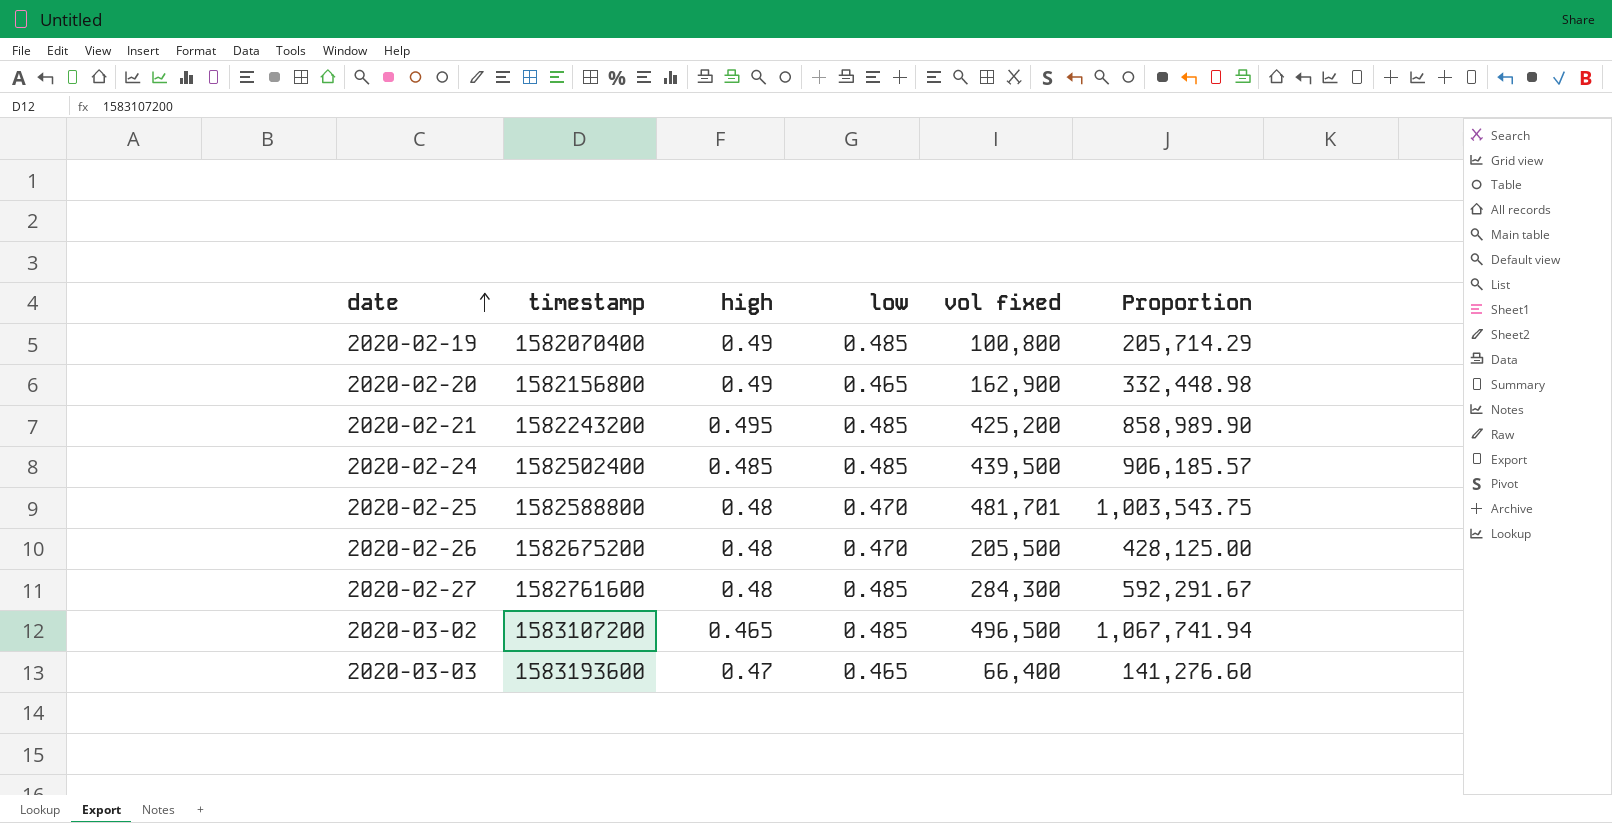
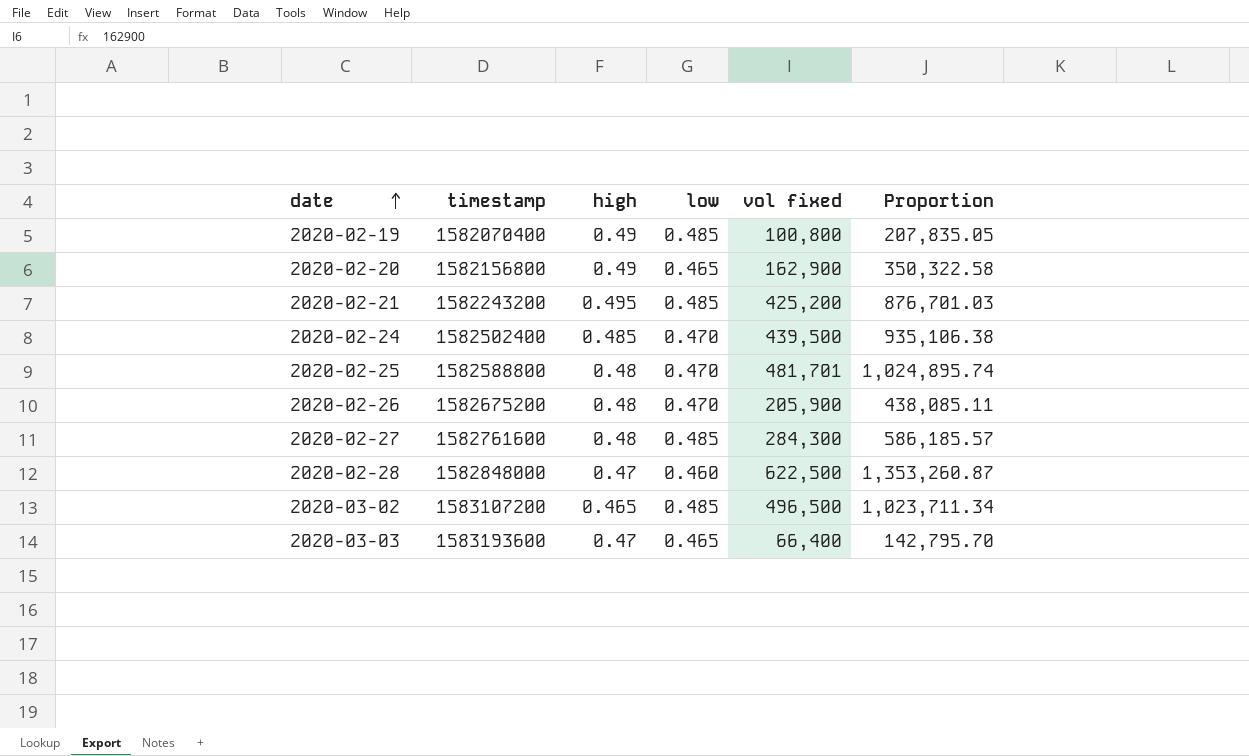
column Proportion | formula: [vol fixed] / [high] -> [vol fixed] / [low]
2020-02-24 | low: 0.485 -> 0.470
2020-02-26 | vol fixed: 205,500 -> 205,900
row 2020-02-28: none -> 1582848000 | 0.47 | 0.460 | 622,500 | 1,353,260.87

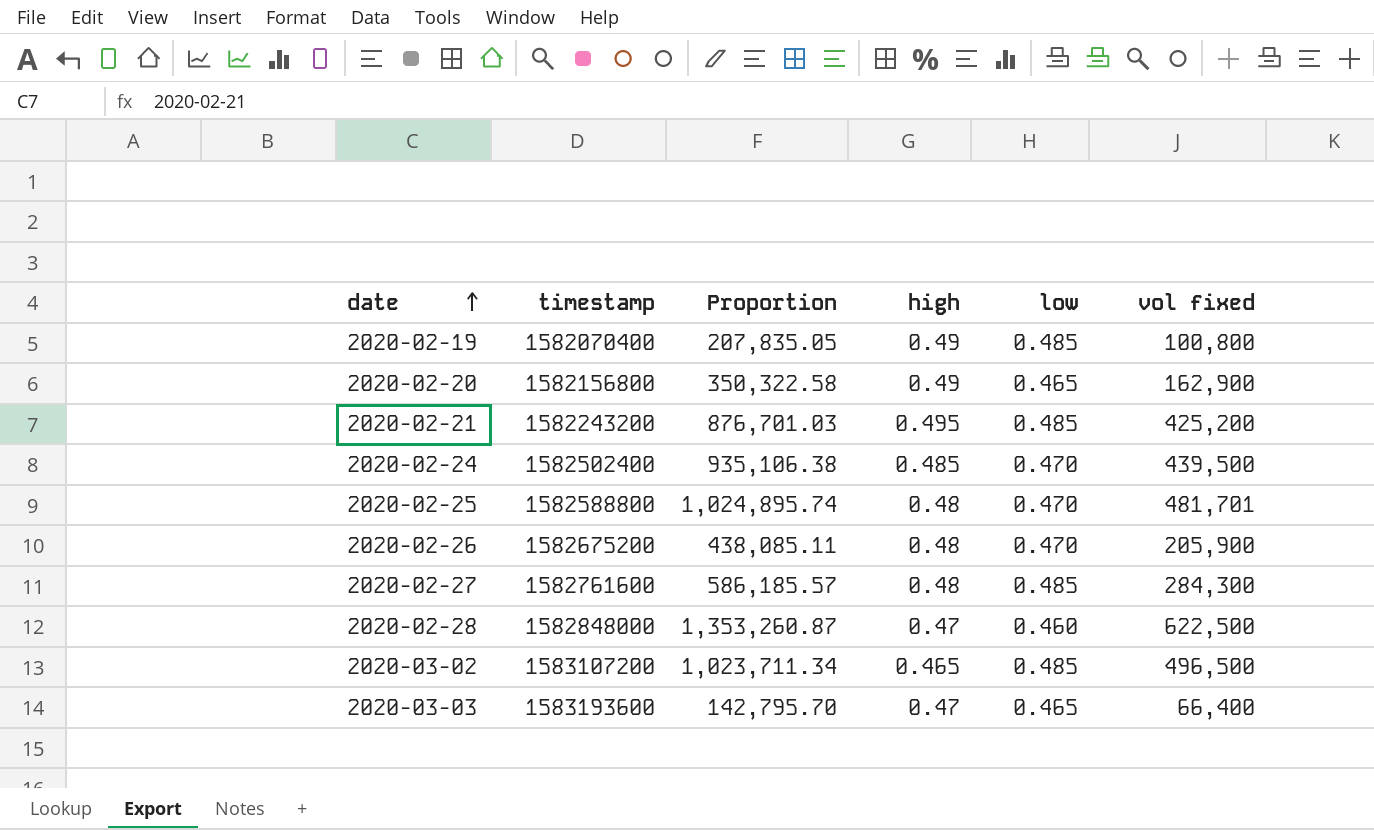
column Proportion | position: 6 -> 3

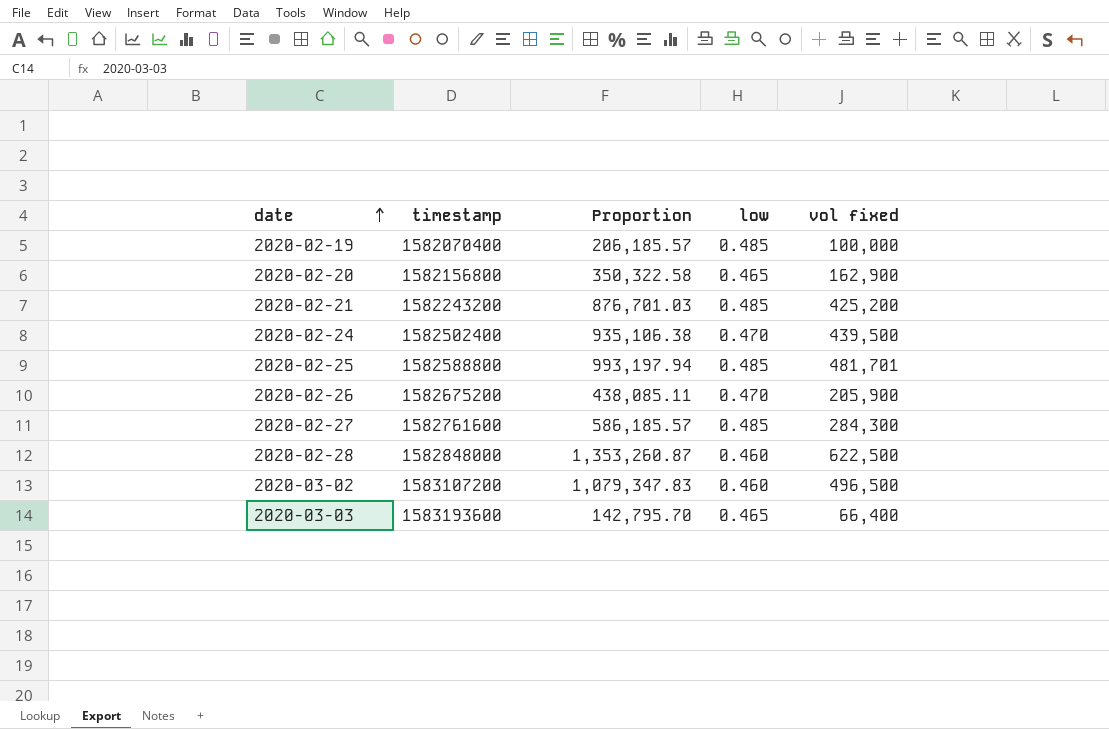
column high | position: 4 -> none
2020-02-19 | Proportion: 207,835.05 -> 206,185.57
2020-02-19 | vol fixed: 100,800 -> 100,000
2020-02-25 | Proportion: 1,024,895.74 -> 993,197.94
2020-02-25 | low: 0.470 -> 0.485
2020-03-02 | Proportion: 1,023,711.34 -> 1,079,347.83
2020-03-02 | low: 0.485 -> 0.460

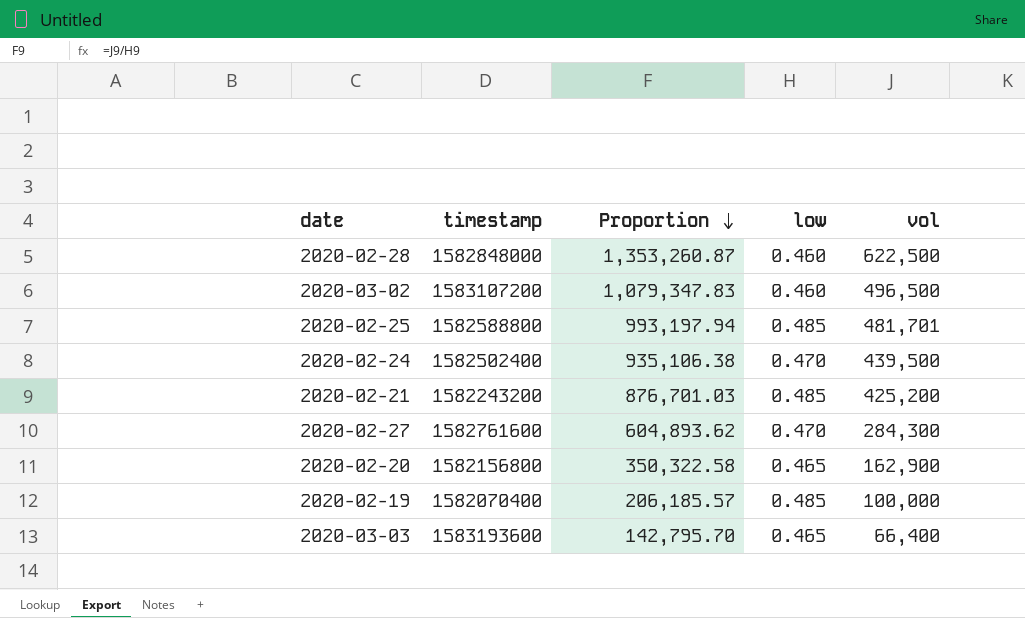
row order: date ascending -> Proportion descending
column name: vol fixed -> vol
row 2020-02-26: 1582675200 | 438,085.11 | 0.470 | 205,900 -> none
2020-02-27 | Proportion: 586,185.57 -> 604,893.62
2020-02-27 | low: 0.485 -> 0.470

